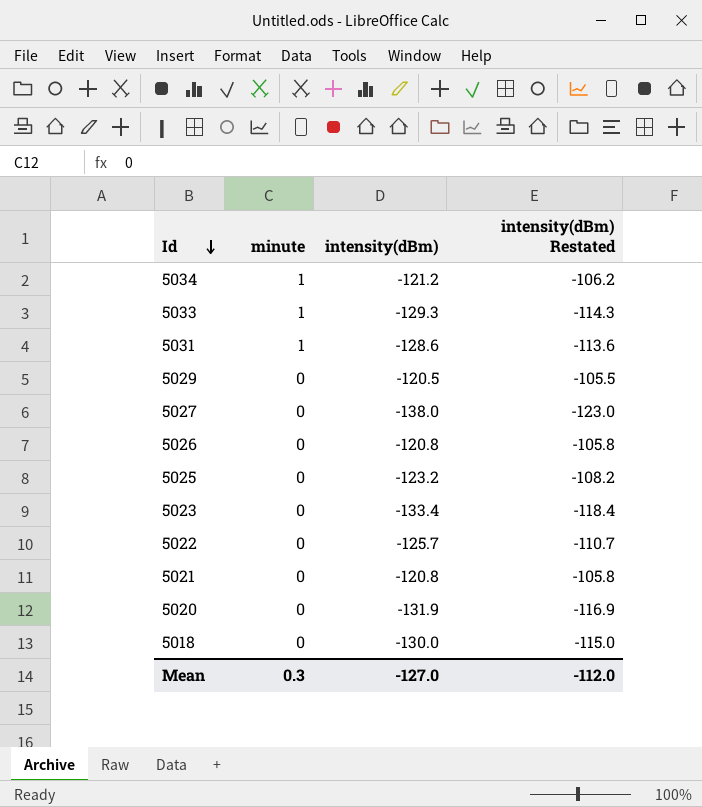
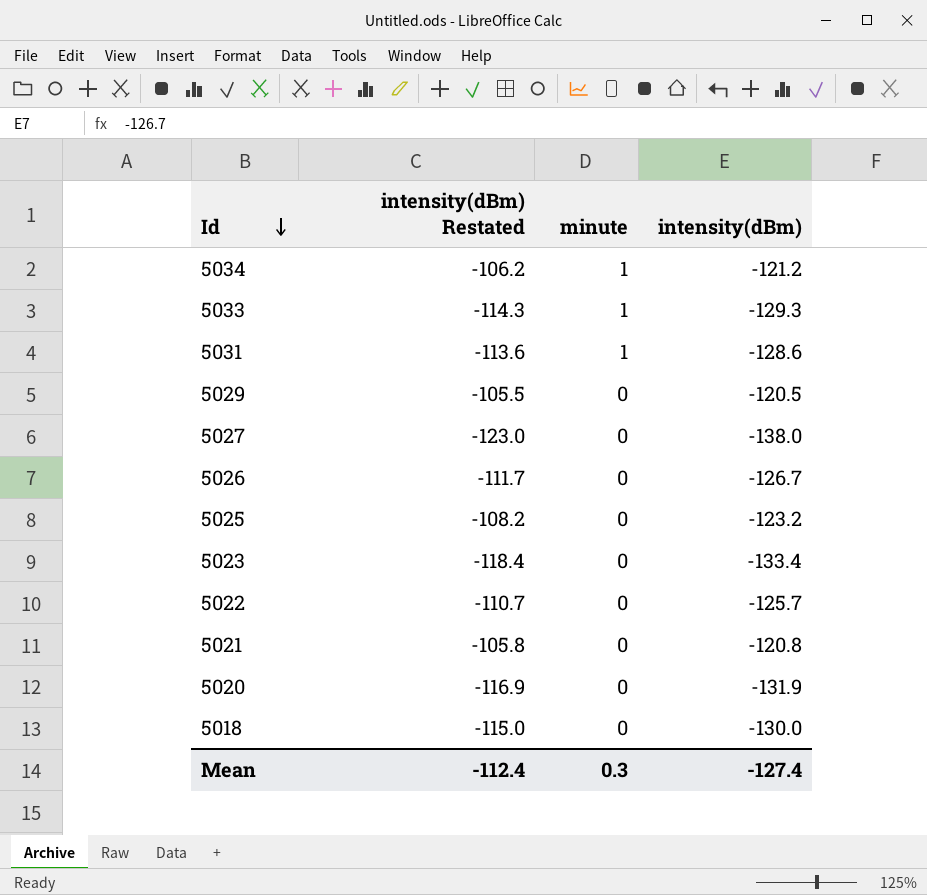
column intensity(dBm) Restated | position: 4 -> 2
5026 | intensity(dBm) Restated: -105.8 -> -111.7
5026 | intensity(dBm): -120.8 -> -126.7
Mean | intensity(dBm) Restated: -112.0 -> -112.4
Mean | intensity(dBm): -127.0 -> -127.4

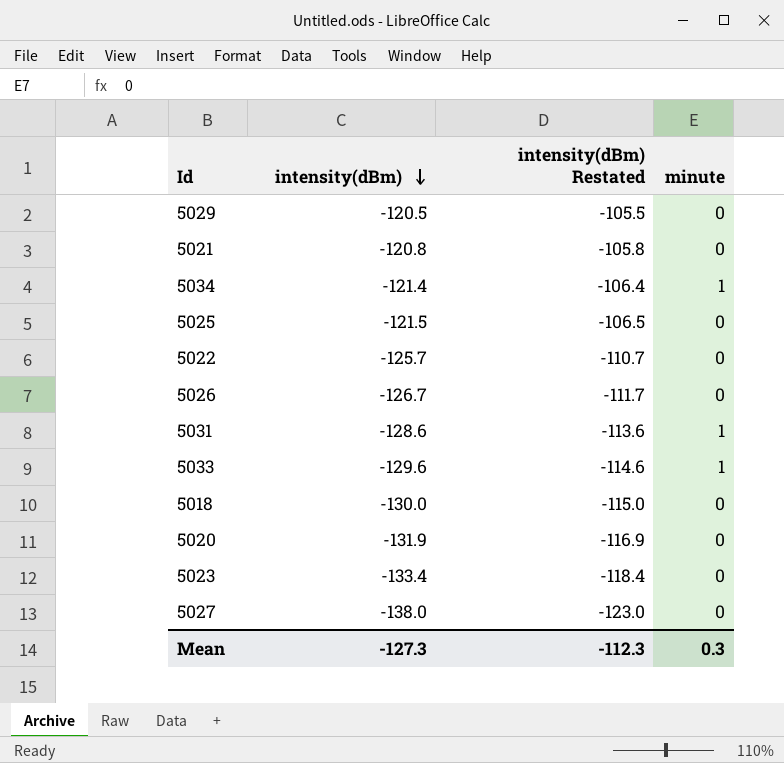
row order: Id descending -> intensity(dBm) descending
column intensity(dBm) | position: 4 -> 2
5034 | intensity(dBm): -121.2 -> -121.4
5034 | intensity(dBm) Restated: -106.2 -> -106.4
5025 | intensity(dBm): -123.2 -> -121.5
5025 | intensity(dBm) Restated: -108.2 -> -106.5
5033 | intensity(dBm): -129.3 -> -129.6
5033 | intensity(dBm) Restated: -114.3 -> -114.6
Mean | intensity(dBm): -127.4 -> -127.3
Mean | intensity(dBm) Restated: -112.4 -> -112.3

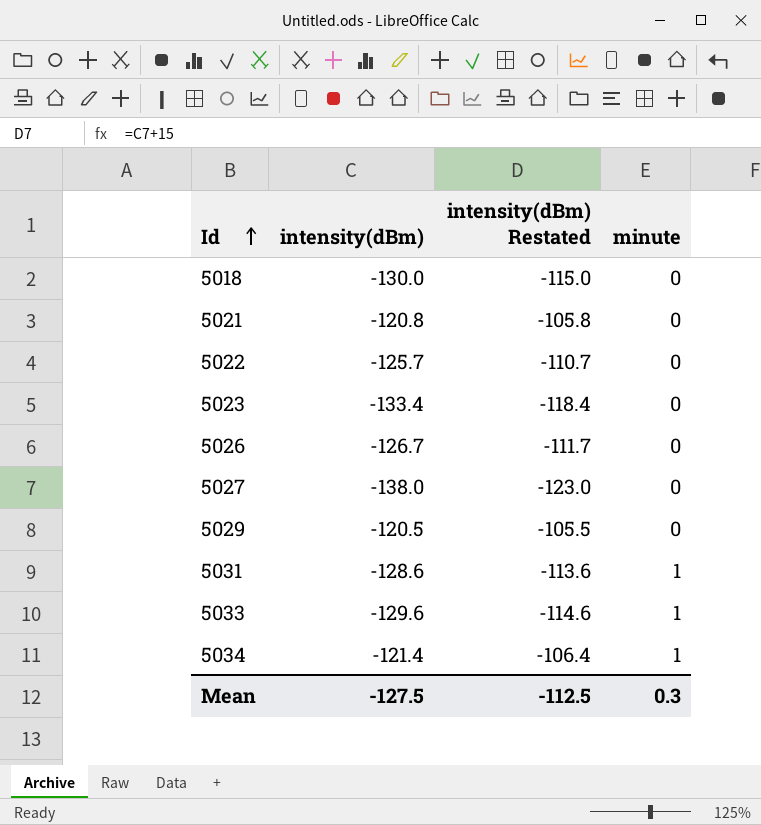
row order: intensity(dBm) descending -> Id ascending
row 5025: -121.5 | -106.5 | 0 -> none
row 5020: -131.9 | -116.9 | 0 -> none
Mean | intensity(dBm): -127.3 -> -127.5
Mean | intensity(dBm) Restated: -112.3 -> -112.5

